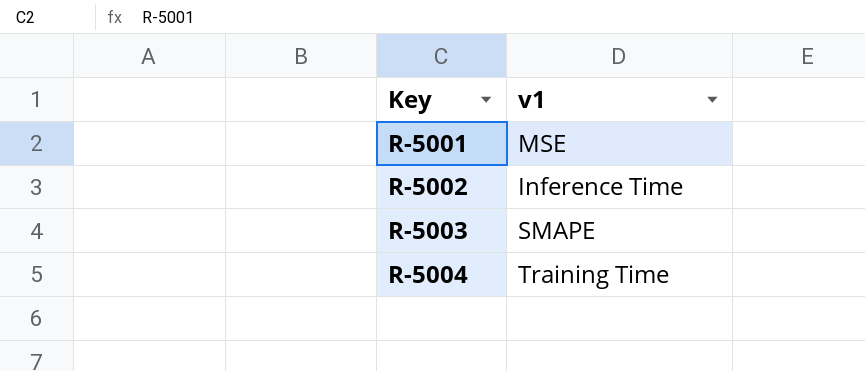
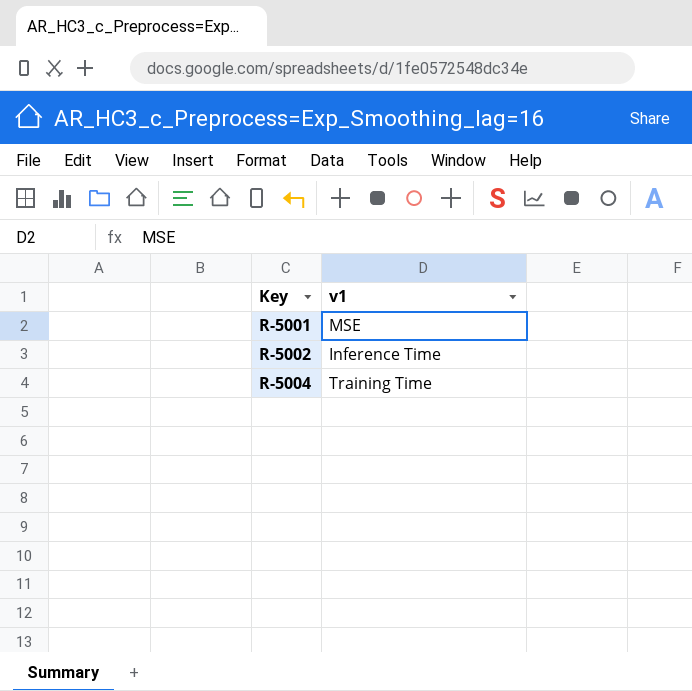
row R-5003: SMAPE -> none

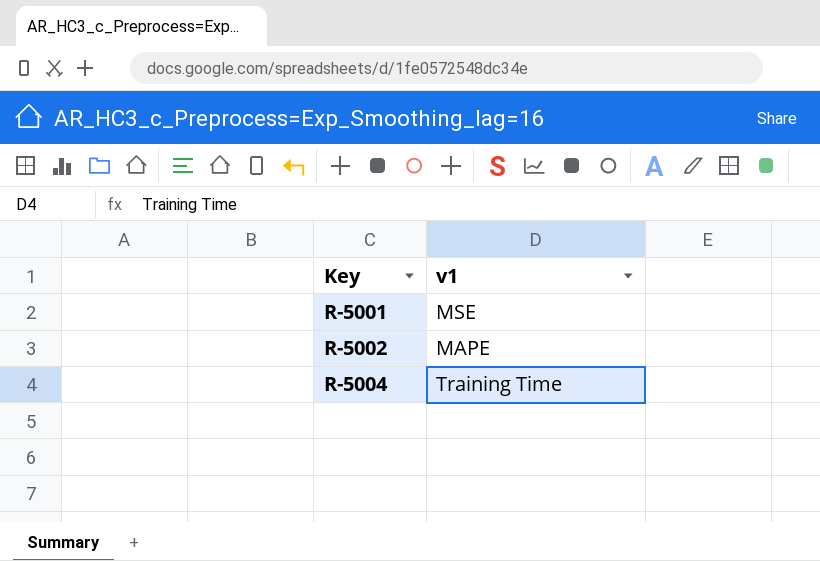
R-5002 | v1: Inference Time -> MAPE

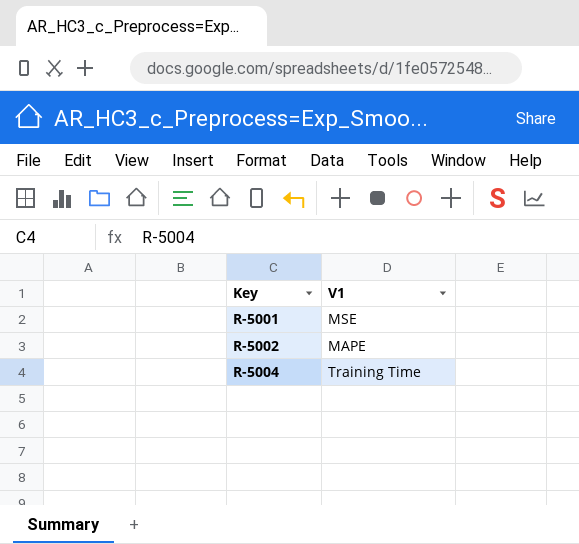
column name: v1 -> V1

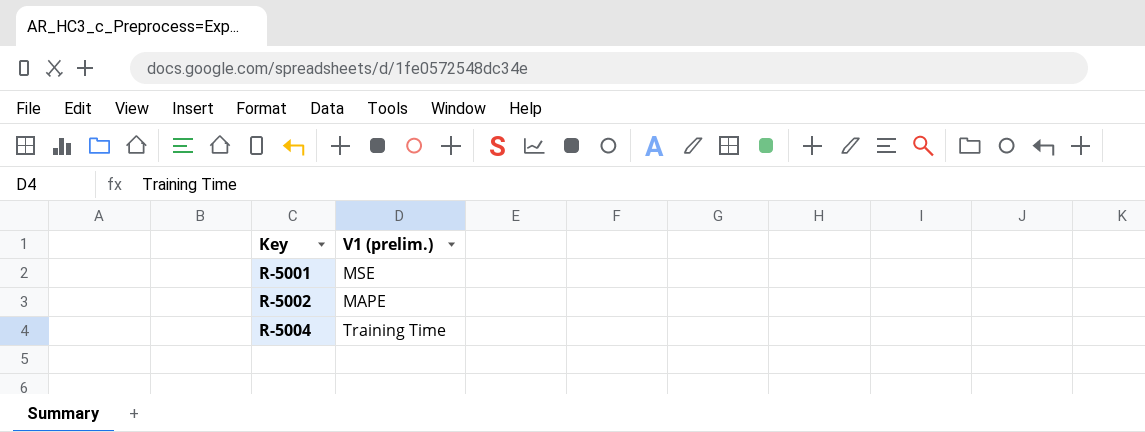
column name: V1 -> V1 (prelim.)

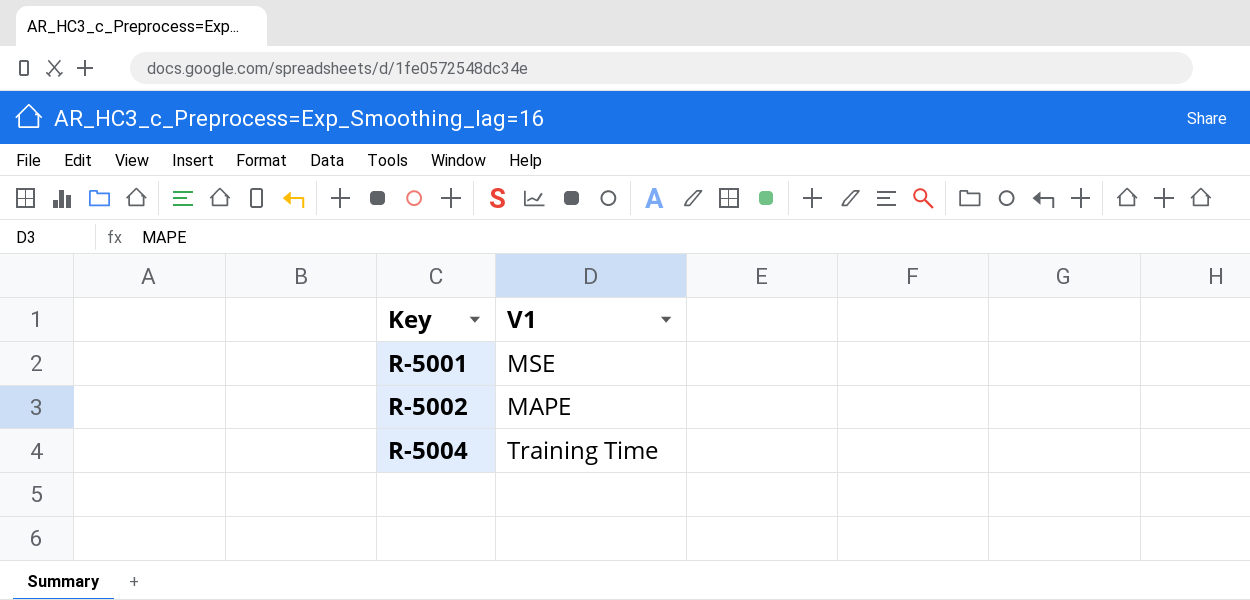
column name: V1 (prelim.) -> V1

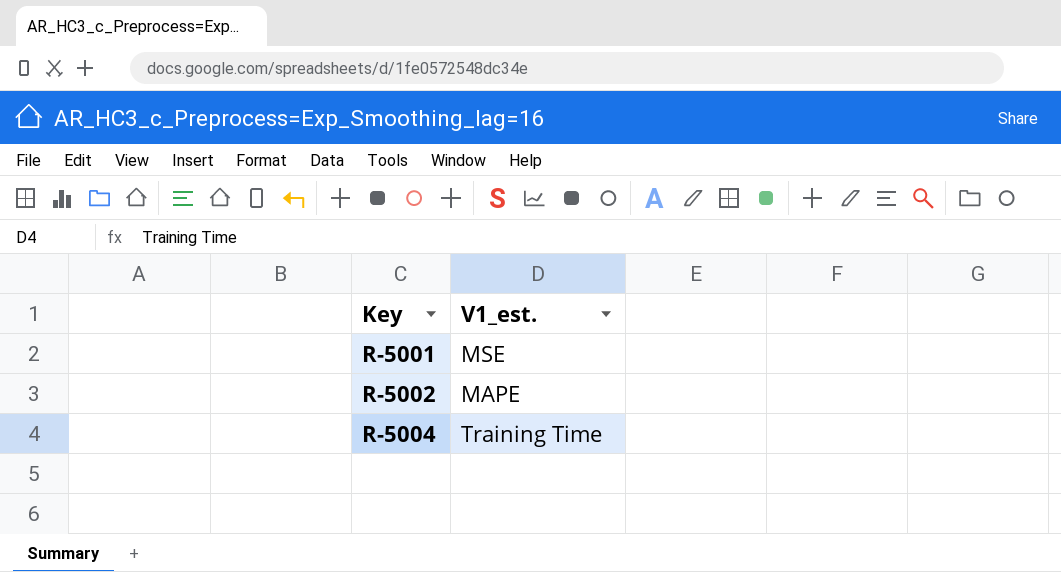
column name: V1 -> V1_est.

